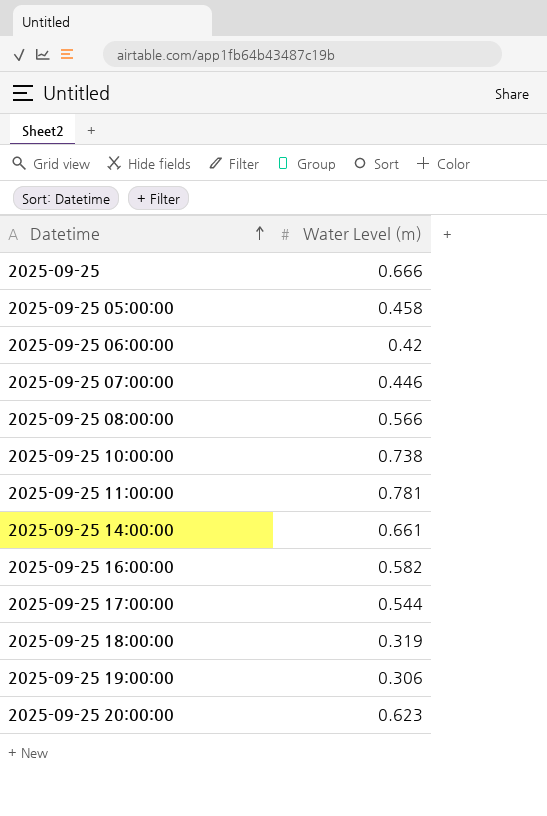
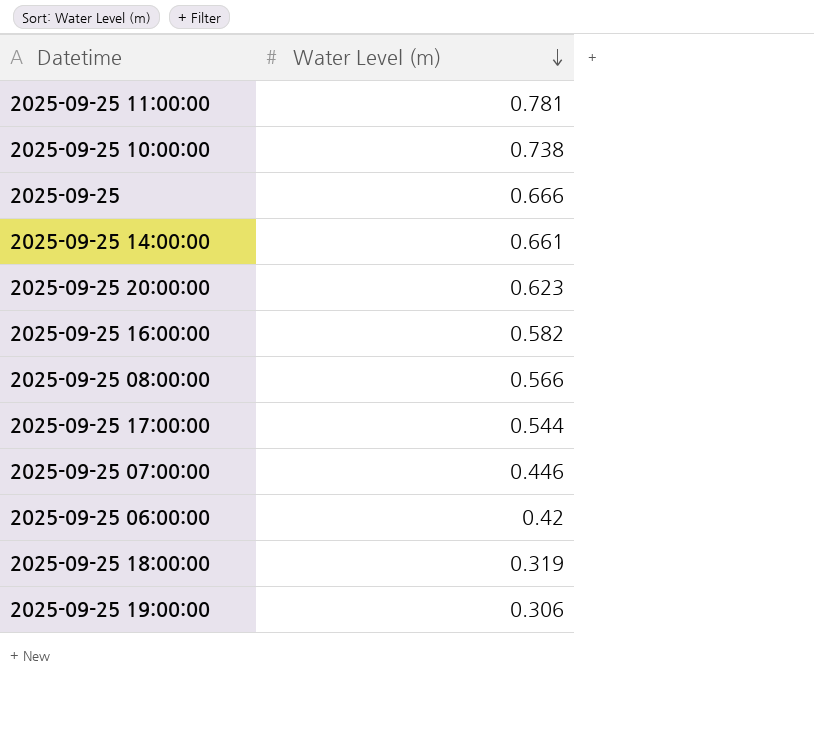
row order: Datetime ascending -> Water Level (m) descending
row 2025-09-25 05:00:00: 0.458 -> none

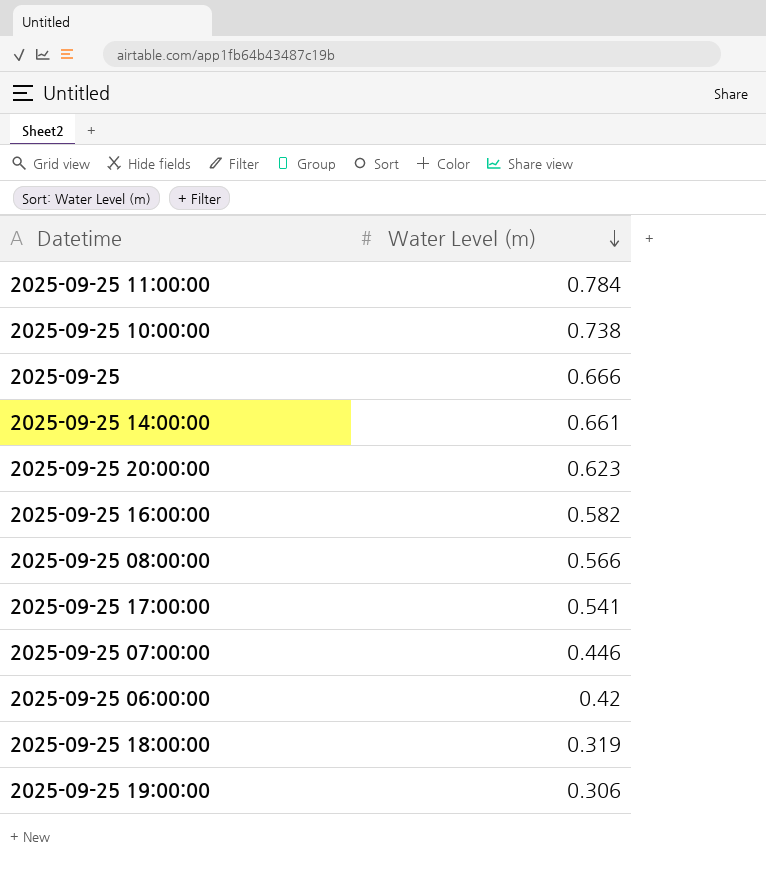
2025-09-25 11:00:00 | Water Level (m): 0.781 -> 0.784
2025-09-25 17:00:00 | Water Level (m): 0.544 -> 0.541

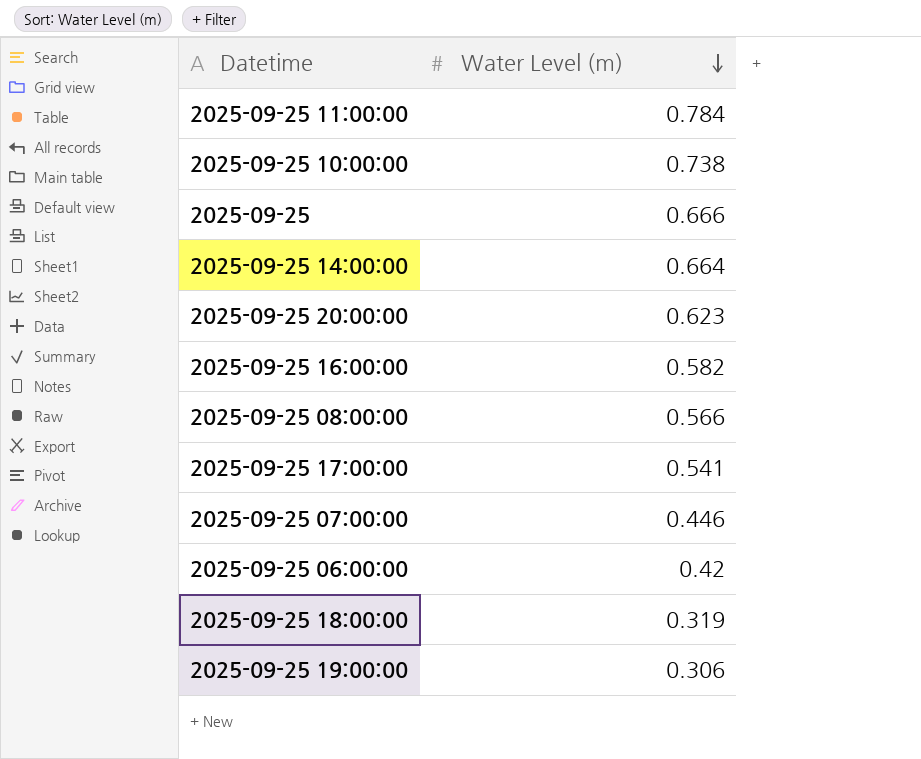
2025-09-25 14:00:00 | Water Level (m): 0.661 -> 0.664

